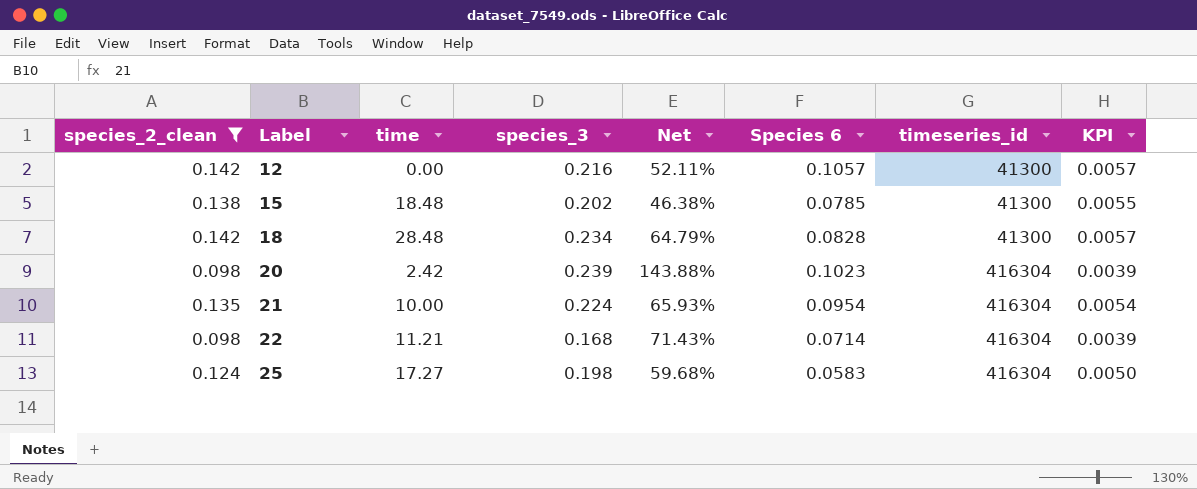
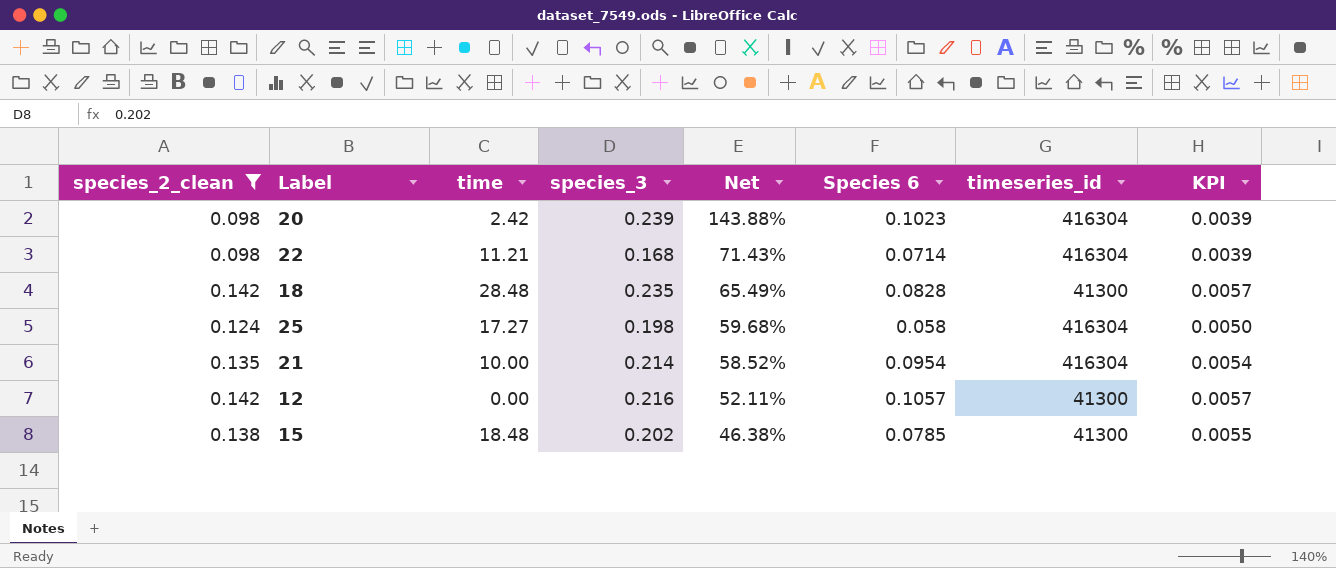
row order: Label ascending -> Net descending
18 | species_3: 0.234 -> 0.235
18 | Net: 64.79% -> 65.49%
25 | Species 6: 0.0583 -> 0.058
21 | species_3: 0.224 -> 0.214
21 | Net: 65.93% -> 58.52%

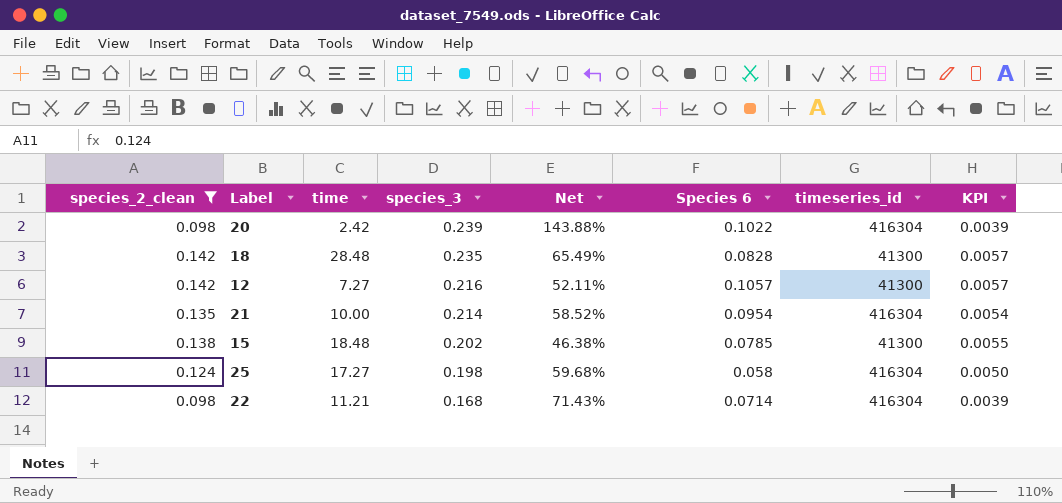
row order: Net descending -> species_3 descending
20 | Species 6: 0.1023 -> 0.1022
12 | time: 0.00 -> 7.27

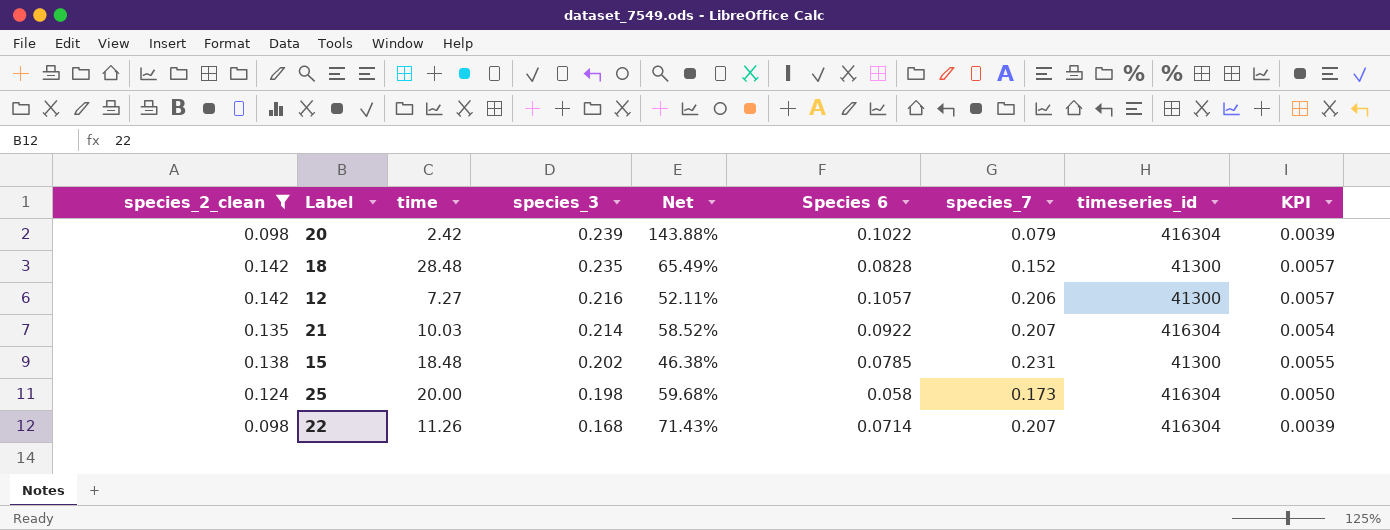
column species_7 | position: none -> 7
21 | time: 10.00 -> 10.03
21 | Species 6: 0.0954 -> 0.0922
25 | time: 17.27 -> 20.00
22 | time: 11.21 -> 11.26

